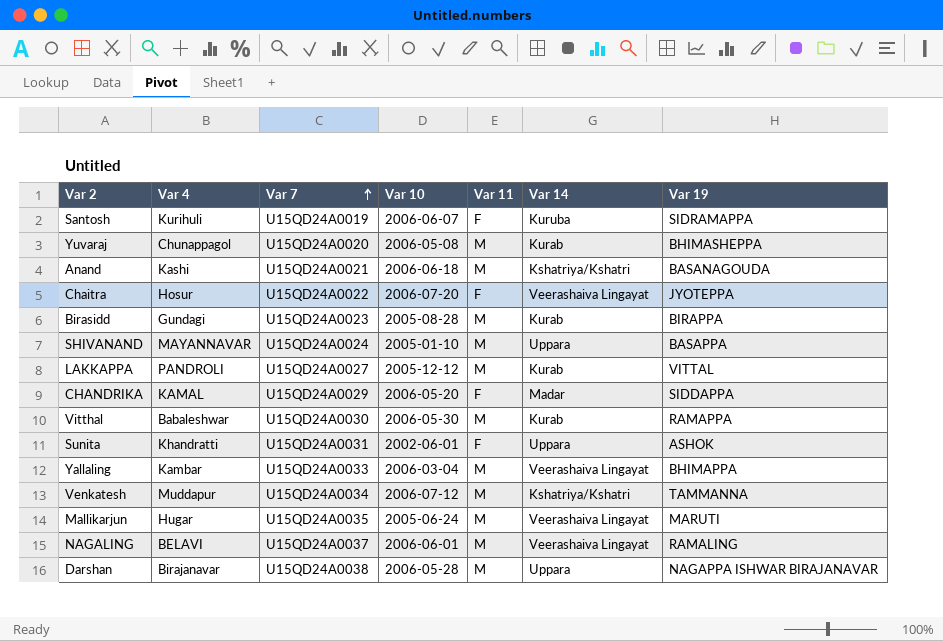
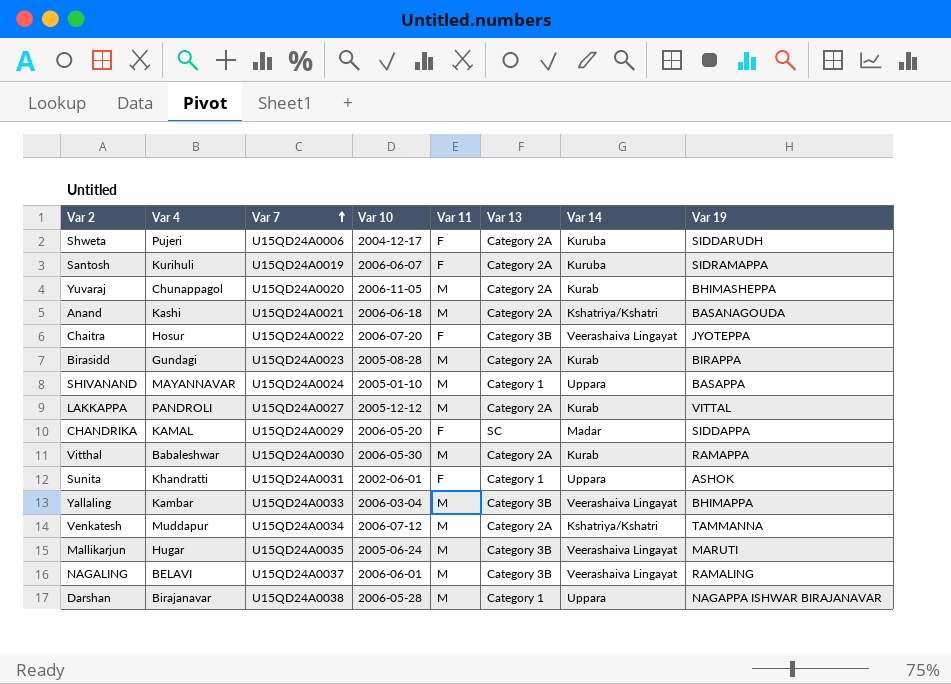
column Var 13 | position: none -> 6
row Shweta: none -> Pujeri | U15QD24A0006 | 2004-12-17 | F | Category 2A | Kuruba | SIDDARUDH
Yuvaraj | Var 10: 2006-05-08 -> 2006-11-05

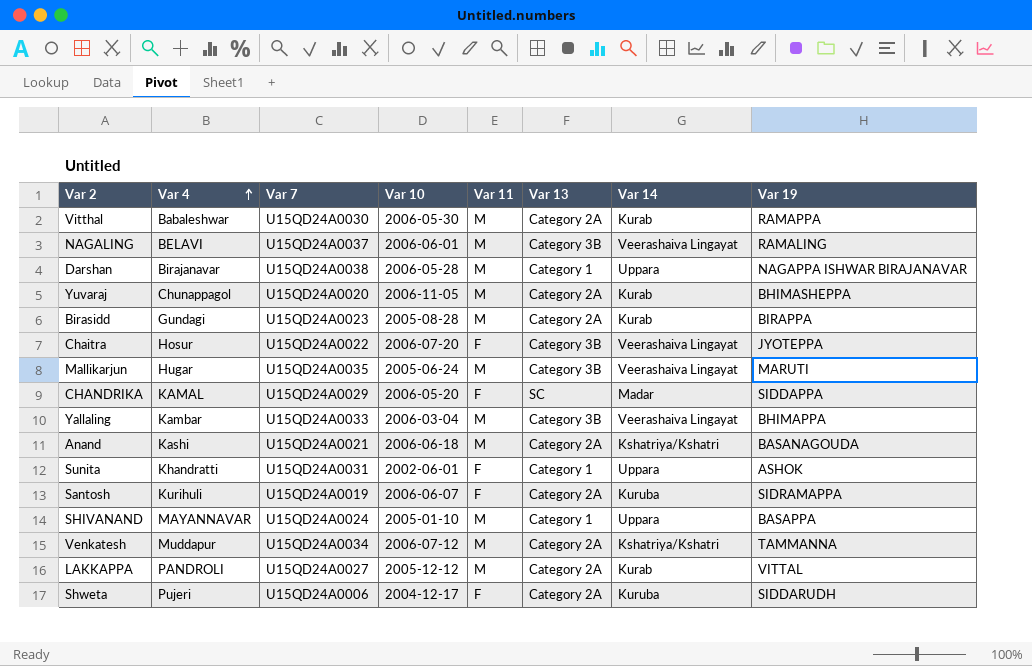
row order: Var 7 ascending -> Var 4 ascending

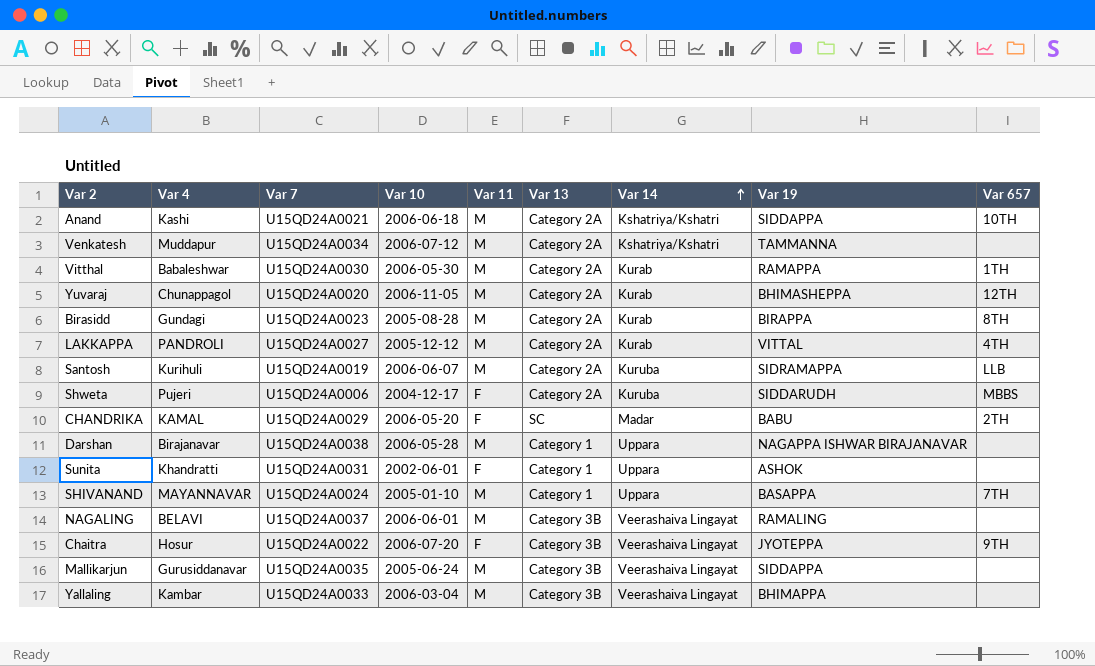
row order: Var 4 ascending -> Var 14 ascending
column Var 657 | position: none -> 9
Anand | Var 19: BASANAGOUDA -> SIDDAPPA
Santosh | Var 11: F -> M
CHANDRIKA | Var 19: SIDDAPPA -> BABU
Mallikarjun | Var 4: Hugar -> Gurusiddanavar
Mallikarjun | Var 19: MARUTI -> SIDDAPPA

